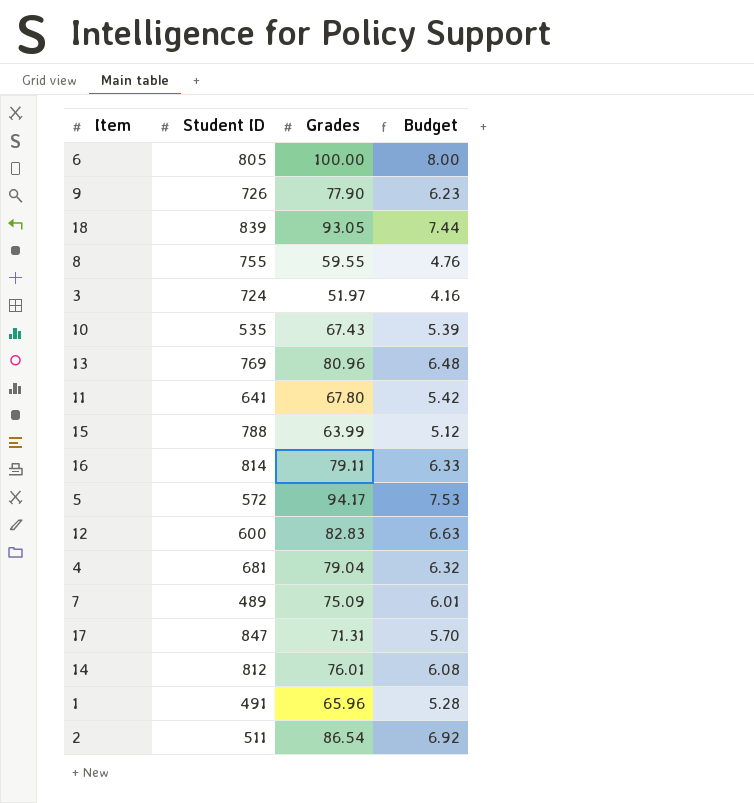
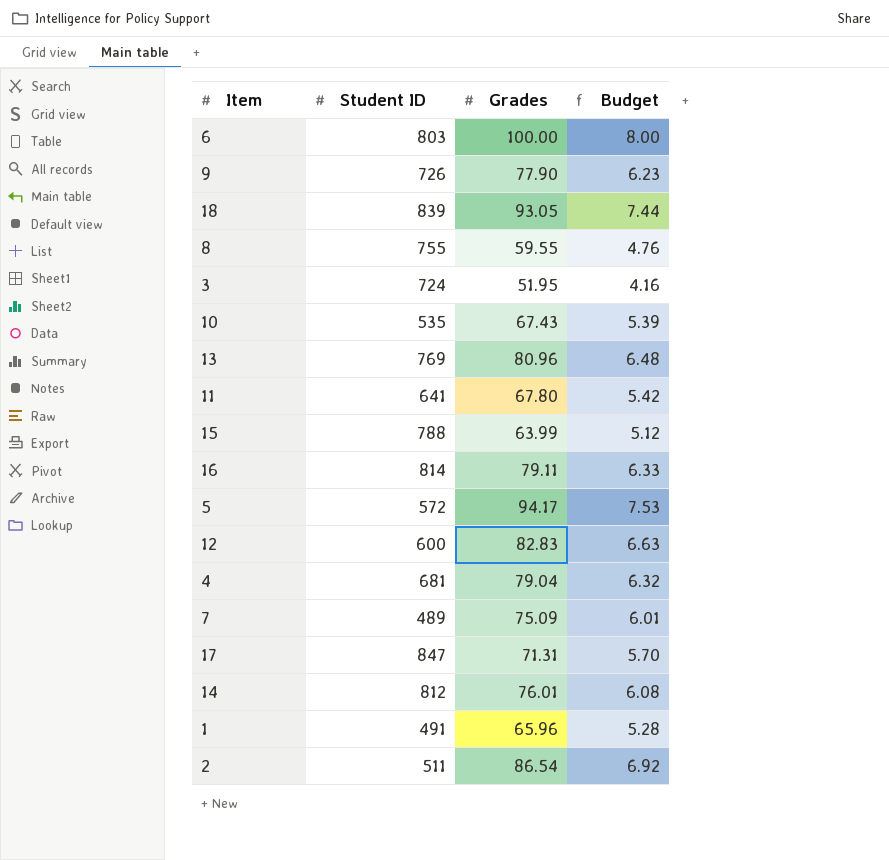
6 | Student ID: 805 -> 803
3 | Grades: 51.97 -> 51.95

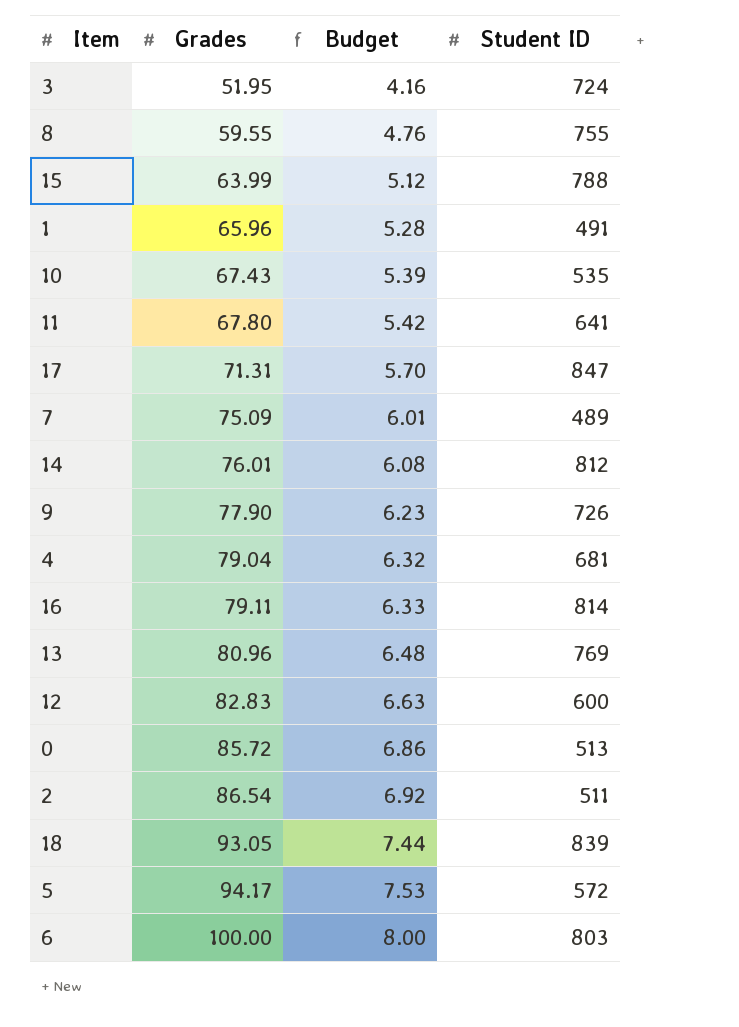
row order: none -> Grades ascending
column Student ID | position: 2 -> 4
row 0: none -> 85.72 | 6.86 | 513

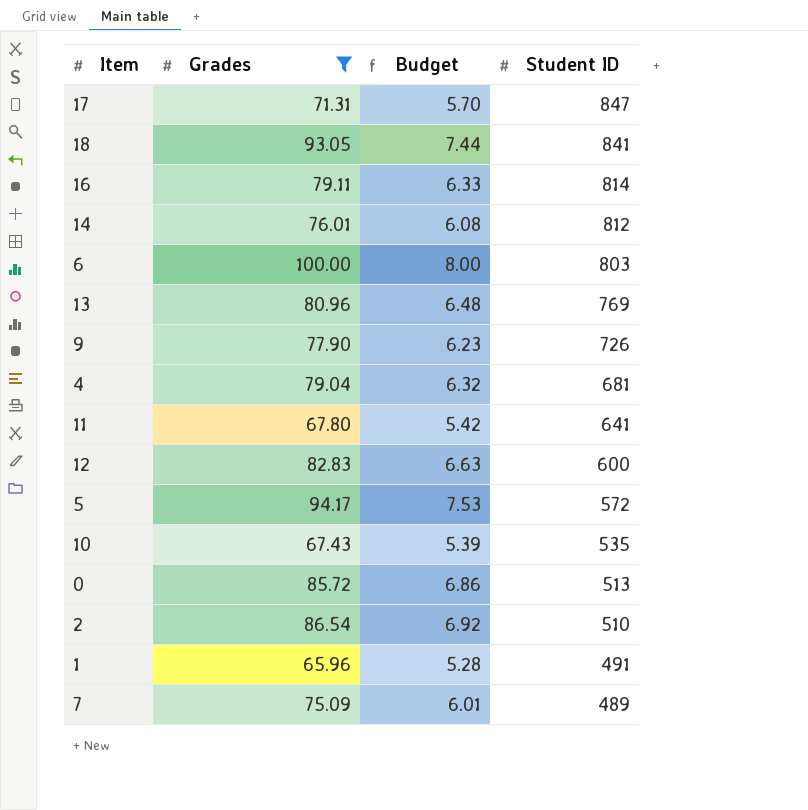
filter: none -> Grades >= 65.96
row order: Grades ascending -> Student ID descending
18 | Student ID: 839 -> 841
2 | Student ID: 511 -> 510

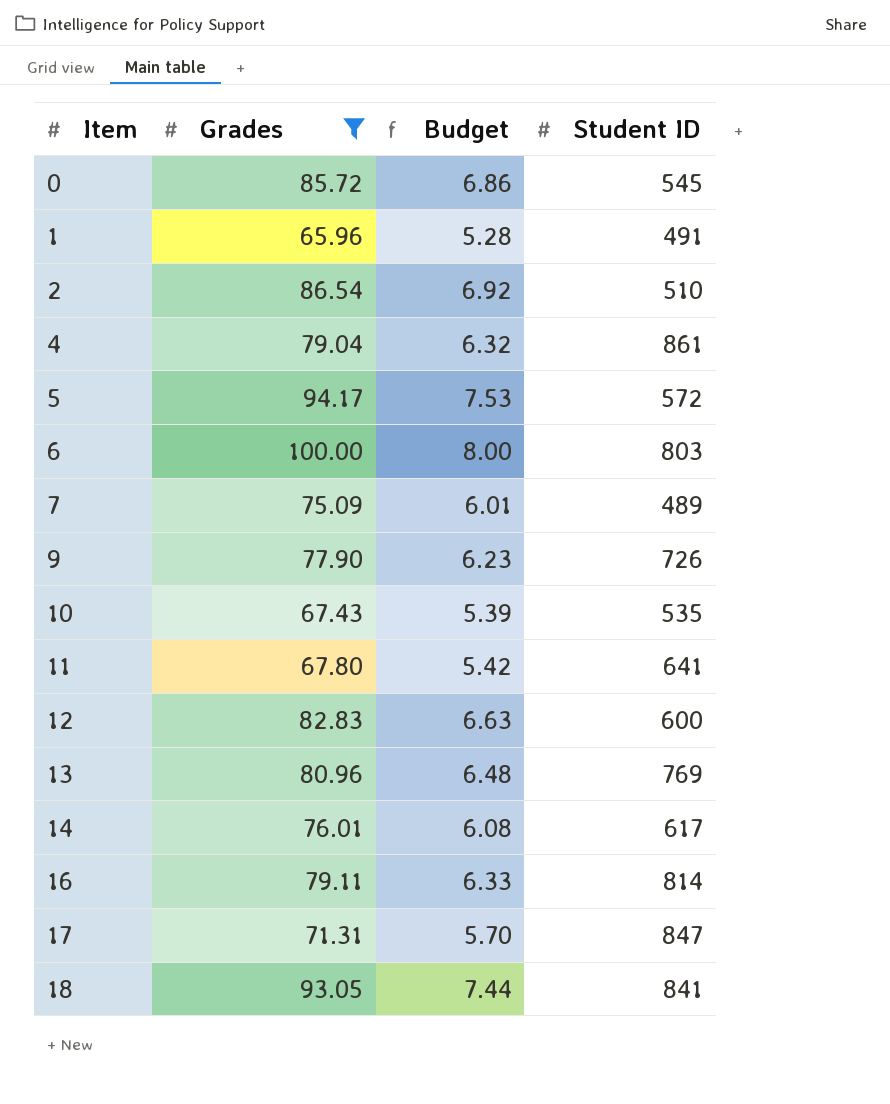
row order: Student ID descending -> Item ascending
0 | Student ID: 513 -> 545
4 | Student ID: 681 -> 861
14 | Student ID: 812 -> 617

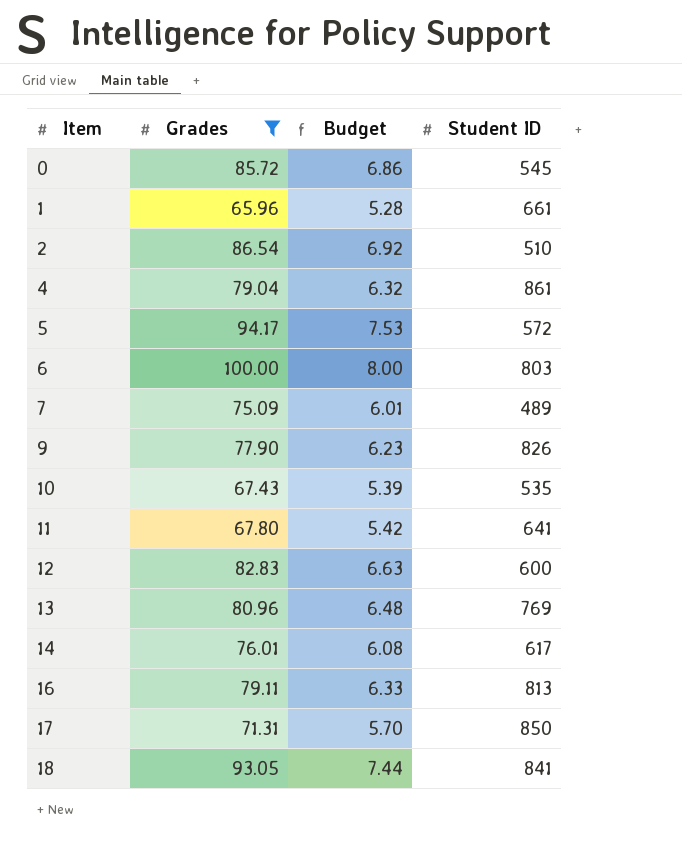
1 | Student ID: 491 -> 661
9 | Student ID: 726 -> 826
16 | Student ID: 814 -> 813
17 | Student ID: 847 -> 850

